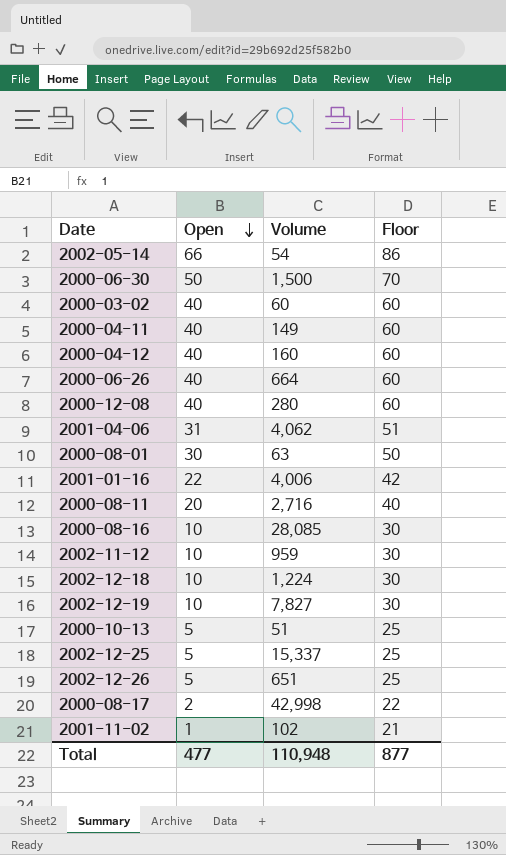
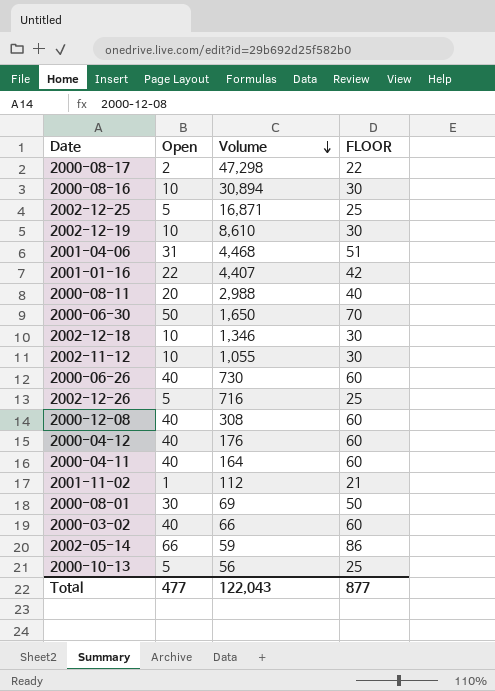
row order: Open descending -> Volume descending
column name: Floor -> FLOOR
2000-08-17 | Volume: 42,998 -> 47,298
2000-08-16 | Volume: 28,085 -> 30,894
2002-12-25 | Volume: 15,337 -> 16,871
2002-12-19 | Volume: 7,827 -> 8,610
2001-04-06 | Volume: 4,062 -> 4,468
2001-01-16 | Volume: 4,006 -> 4,407
2000-08-11 | Volume: 2,716 -> 2,988
2000-06-30 | Volume: 1,500 -> 1,650
2002-12-18 | Volume: 1,224 -> 1,346
2002-11-12 | Volume: 959 -> 1,055
2000-06-26 | Volume: 664 -> 730
2002-12-26 | Volume: 651 -> 716
2000-12-08 | Volume: 280 -> 308
2000-04-12 | Volume: 160 -> 176
2000-04-11 | Volume: 149 -> 164
2001-11-02 | Volume: 102 -> 112
2000-08-01 | Volume: 63 -> 69
2000-03-02 | Volume: 60 -> 66
2002-05-14 | Volume: 54 -> 59
2000-10-13 | Volume: 51 -> 56
Total | Volume: 110,948 -> 122,043

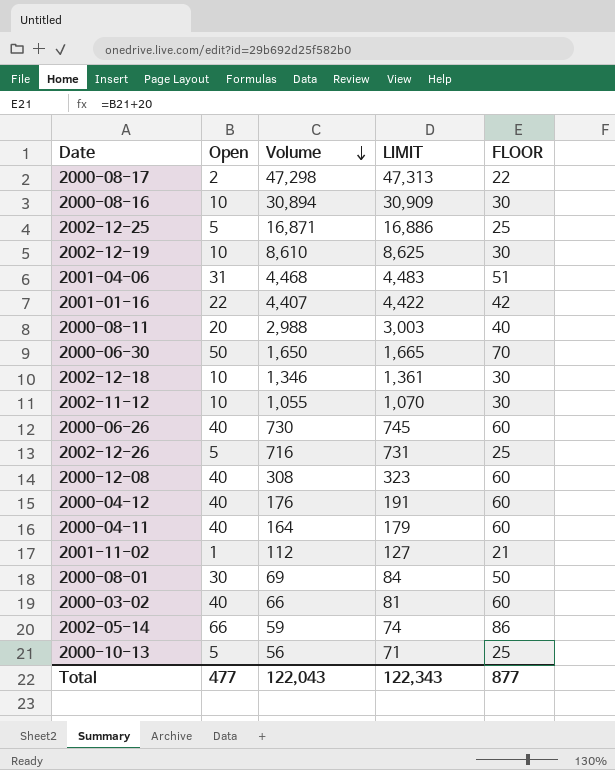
column LIMIT | formula: none -> [Volume] + 15

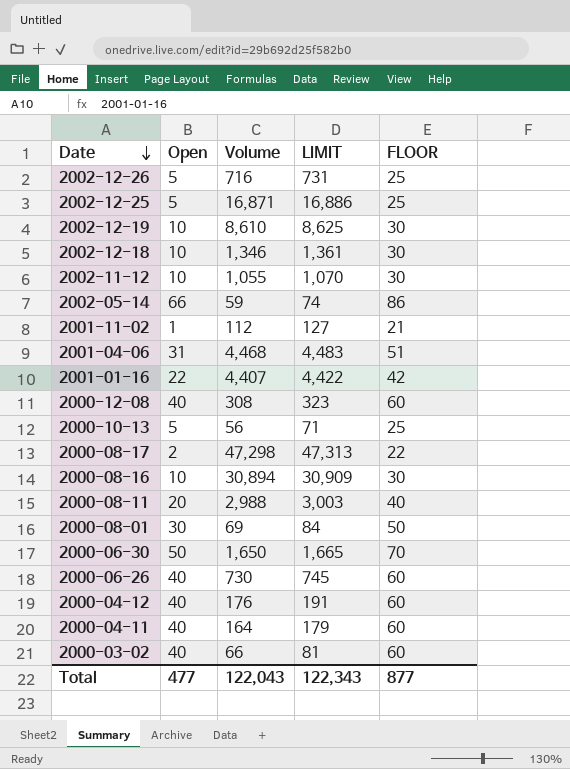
row order: Volume descending -> Date descending

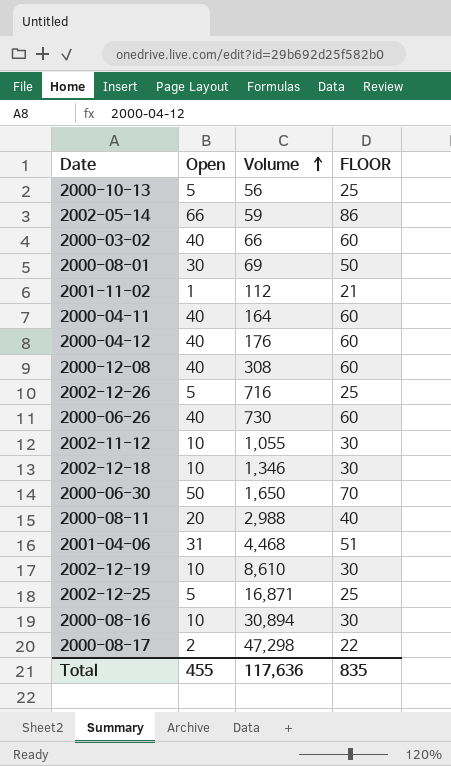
row order: Date descending -> Volume ascending
column LIMIT | formula: [Volume] + 15 -> none
row 2001-01-16: 22 | 4,407 | 4,422 | 42 -> none
Total | Open: 477 -> 455
Total | Volume: 122,043 -> 117,636
Total | FLOOR: 877 -> 835

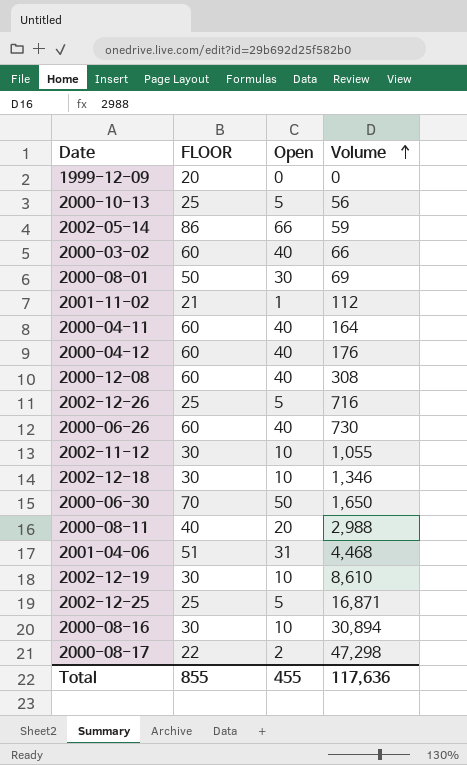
column FLOOR | position: 4 -> 2
row 1999-12-09: none -> 20 | 0 | 0
Total | FLOOR: 835 -> 855

